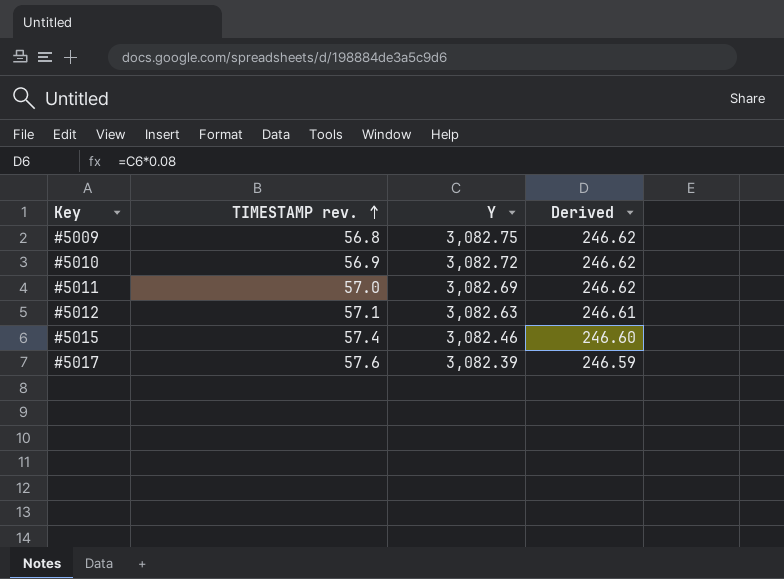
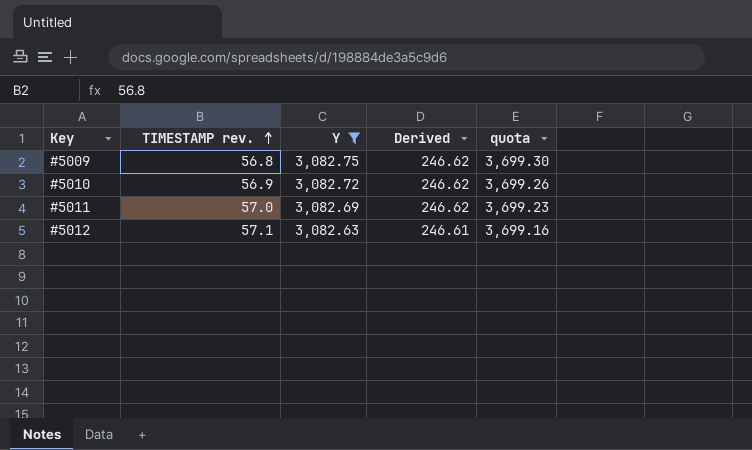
filter: none -> Y >= 3,082.63
column quota | formula: none -> [Y] * 1.2

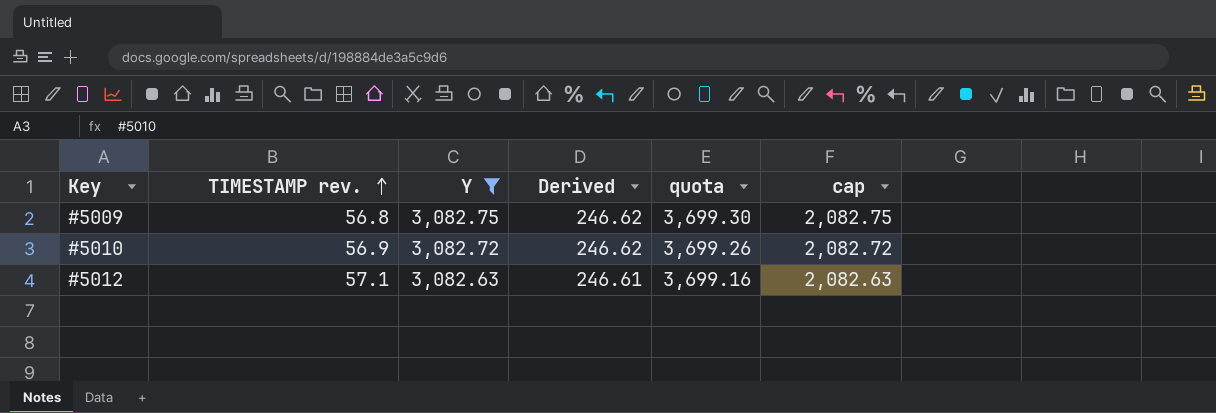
column cap | formula: none -> [Y] - 1000
row #5011: 57.0 | 3,082.69 | 246.62 | 3,699.23 -> none

